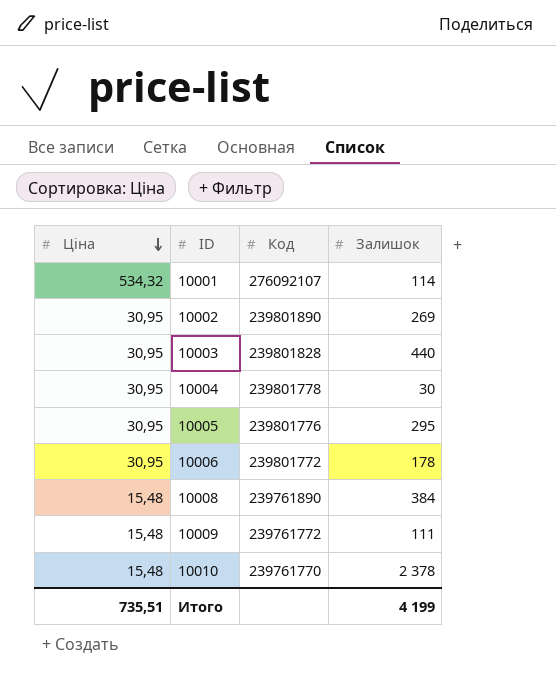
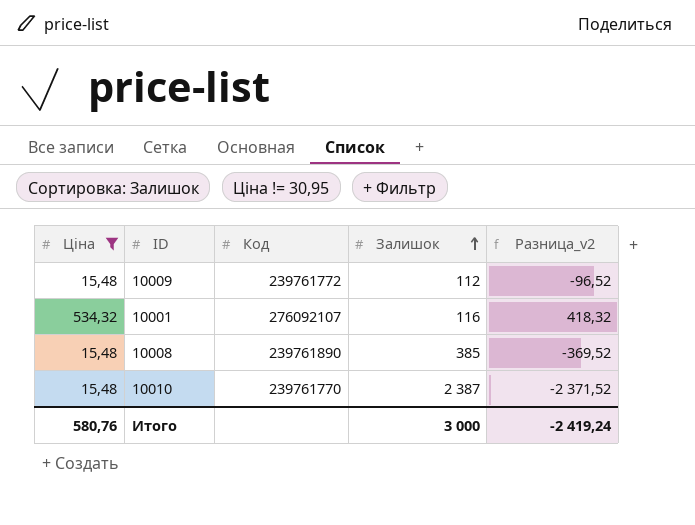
filter: none -> Ціна != 30,95
row order: Ціна descending -> Залишок ascending
column Разница_v2 | formula: none -> [Ціна] - [Залишок]
10009 | Залишок: 111 -> 112
10001 | Залишок: 114 -> 116
10008 | Залишок: 384 -> 385
10010 | Залишок: 2 378 -> 2 387
Итого | Ціна: 735,51 -> 580,76
Итого | Залишок: 4 199 -> 3 000

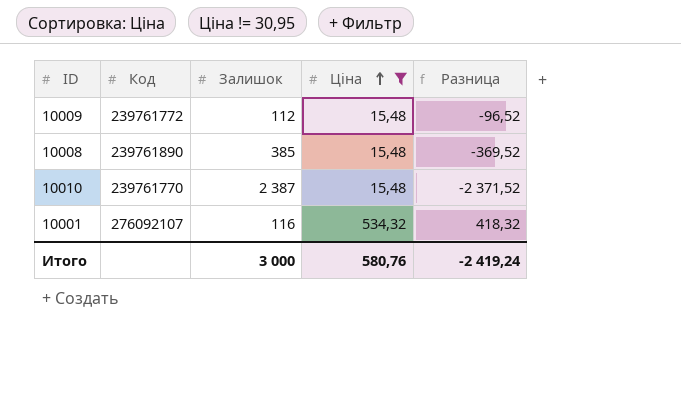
row order: Залишок ascending -> Ціна ascending
column Ціна | position: 1 -> 4
column name: Разница_v2 -> Разница

